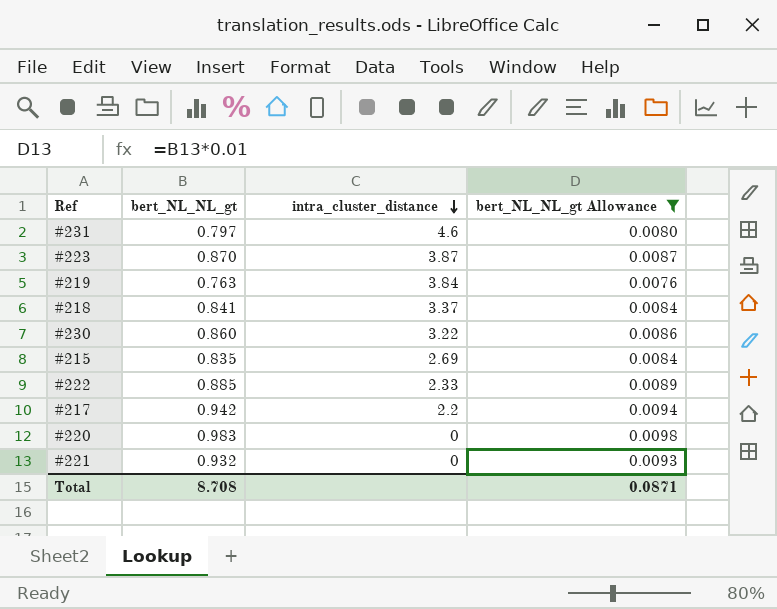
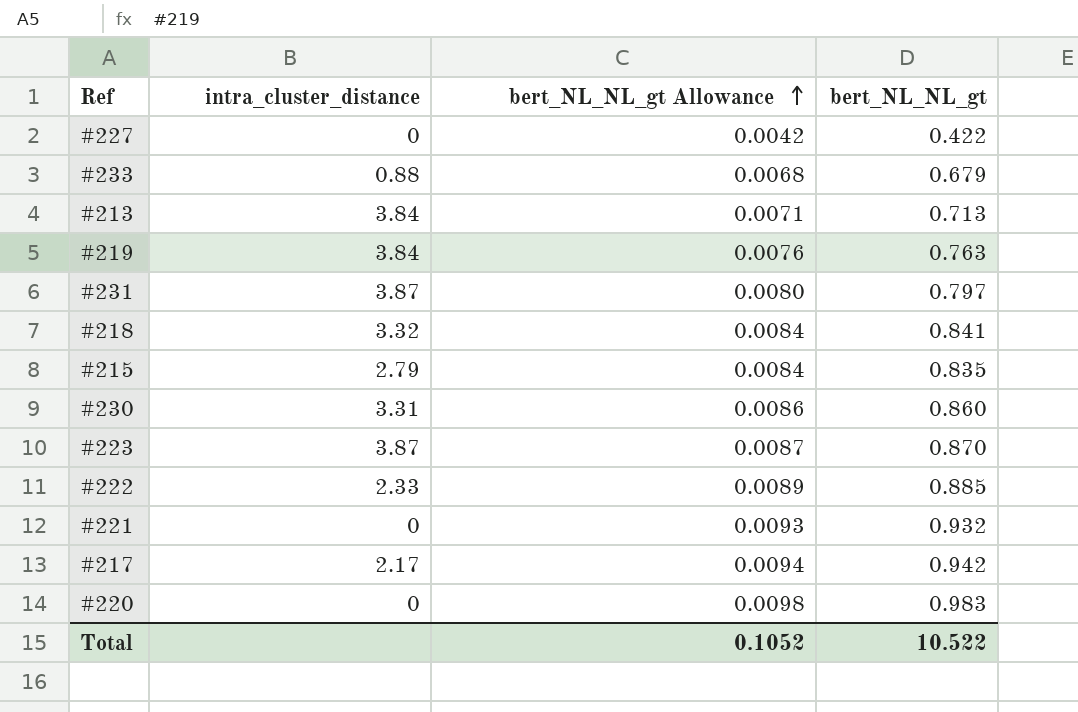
filter: bert_NL_NL_gt Allowance >= 0.0076 -> none
row order: intra_cluster_distance descending -> bert_NL_NL_gt Allowance ascending
column bert_NL_NL_gt | position: 2 -> 4
#231 | intra_cluster_distance: 4.6 -> 3.87
#218 | intra_cluster_distance: 3.37 -> 3.32
#215 | intra_cluster_distance: 2.69 -> 2.79
#230 | intra_cluster_distance: 3.22 -> 3.31
#217 | intra_cluster_distance: 2.2 -> 2.17
Total | bert_NL_NL_gt Allowance: 0.0871 -> 0.1052
Total | bert_NL_NL_gt: 8.708 -> 10.522

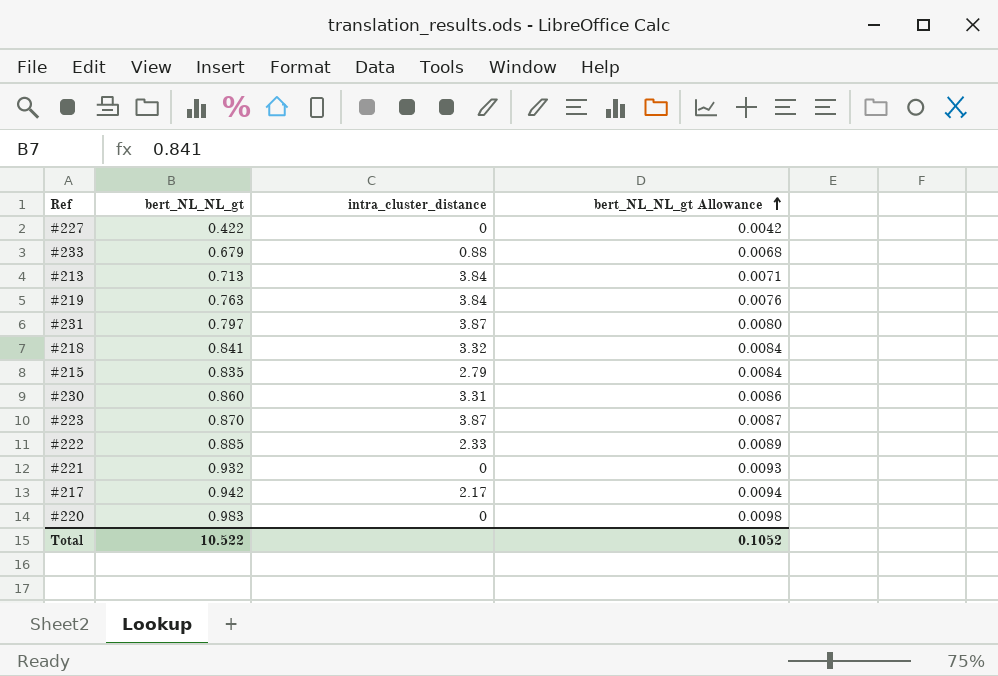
column bert_NL_NL_gt | position: 4 -> 2

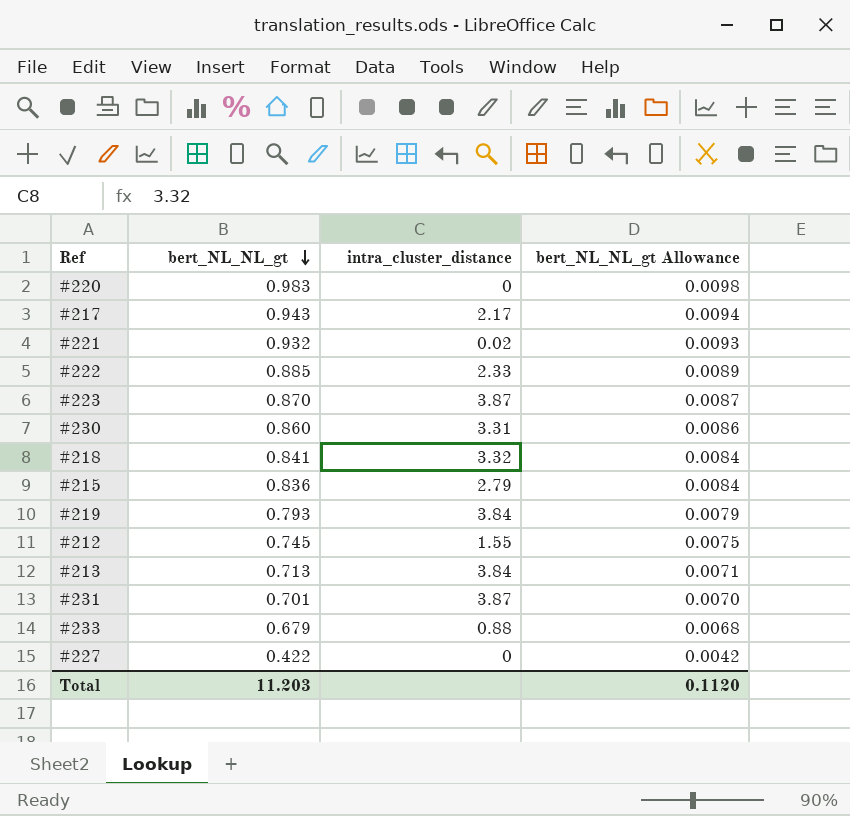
row order: bert_NL_NL_gt Allowance ascending -> bert_NL_NL_gt descending
#217 | bert_NL_NL_gt: 0.942 -> 0.943
#221 | intra_cluster_distance: 0 -> 0.02
#215 | bert_NL_NL_gt: 0.835 -> 0.836
#219 | bert_NL_NL_gt: 0.763 -> 0.793
#219 | bert_NL_NL_gt Allowance: 0.0076 -> 0.0079
row #212: none -> 0.745 | 1.55 | 0.0075
#231 | bert_NL_NL_gt: 0.797 -> 0.701
#231 | bert_NL_NL_gt Allowance: 0.0080 -> 0.0070
Total | bert_NL_NL_gt: 10.522 -> 11.203
Total | bert_NL_NL_gt Allowance: 0.1052 -> 0.1120

